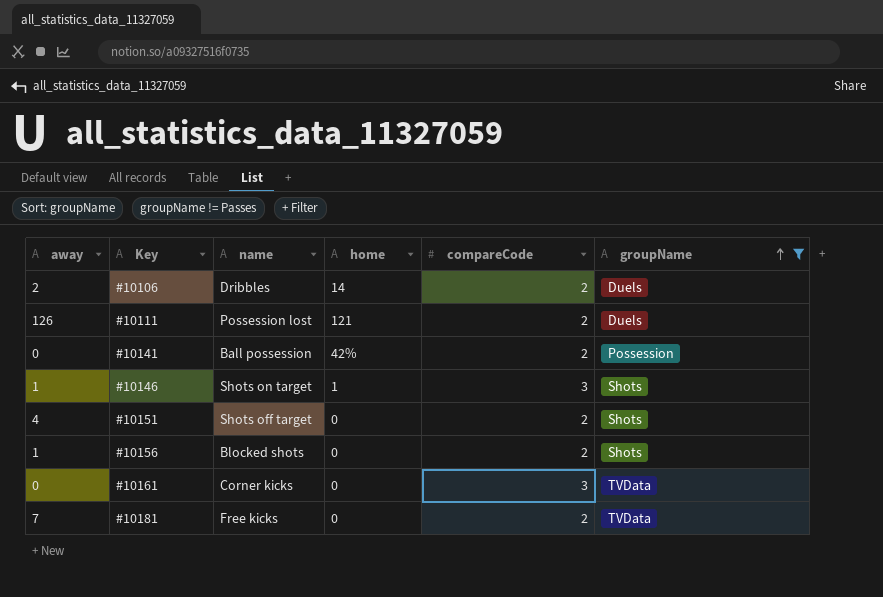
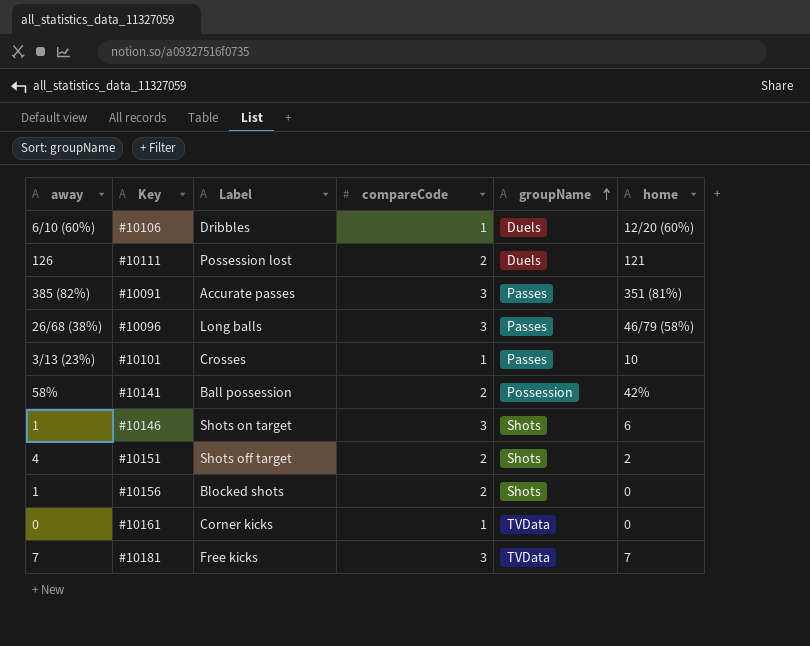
filter: groupName != Passes -> none
column name: name -> Label
column home | position: 4 -> 6
#10106 | away: 2 -> 6/10 (60%)
#10106 | compareCode: 2 -> 1
#10106 | home: 14 -> 12/20 (60%)
#10141 | away: 0 -> 58%
#10146 | home: 1 -> 6
#10151 | home: 0 -> 2
#10161 | compareCode: 3 -> 1
#10181 | compareCode: 2 -> 3
#10181 | home: 0 -> 7

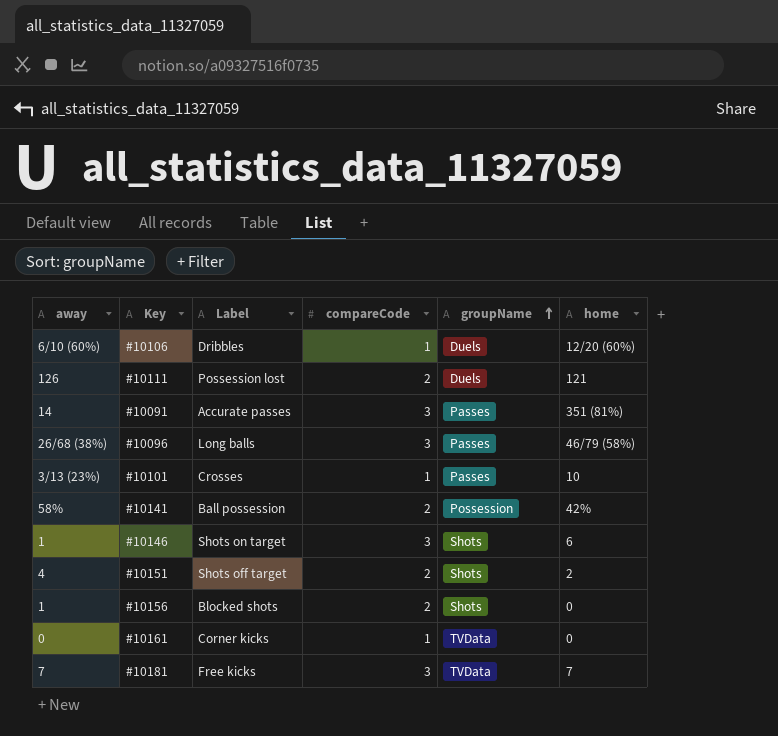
#10091 | away: 385 (82%) -> 14

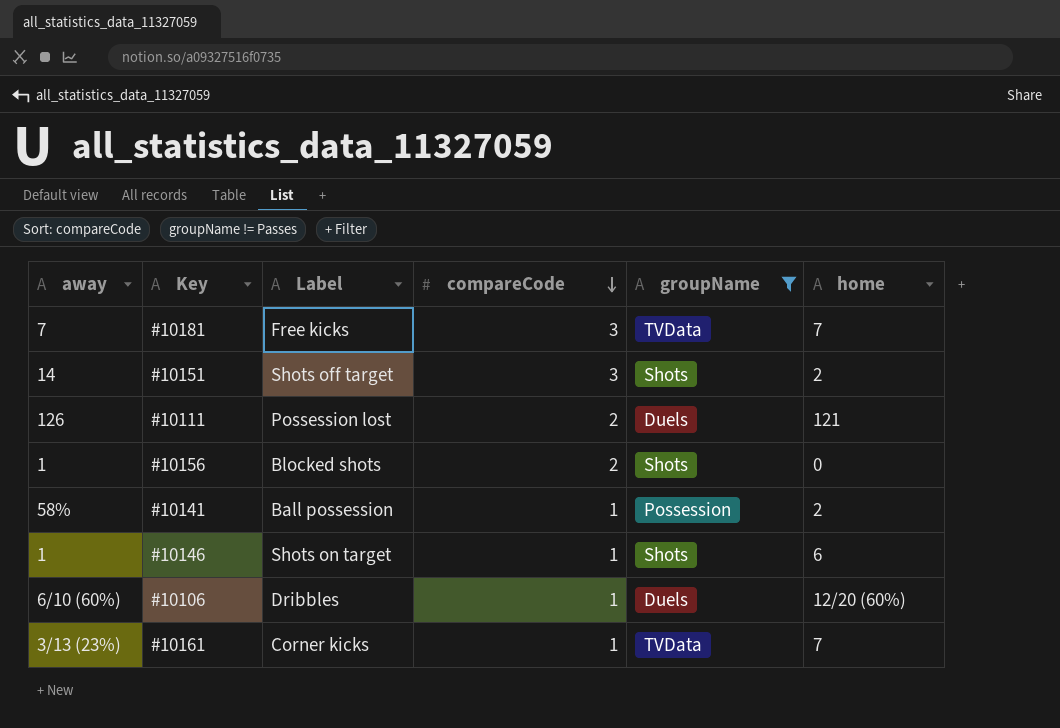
filter: none -> groupName != Passes
row order: groupName ascending -> compareCode descending
#10151 | away: 4 -> 14
#10151 | compareCode: 2 -> 3
#10141 | compareCode: 2 -> 1
#10141 | home: 42% -> 2
#10146 | compareCode: 3 -> 1
#10161 | away: 0 -> 3/13 (23%)
#10161 | home: 0 -> 7

